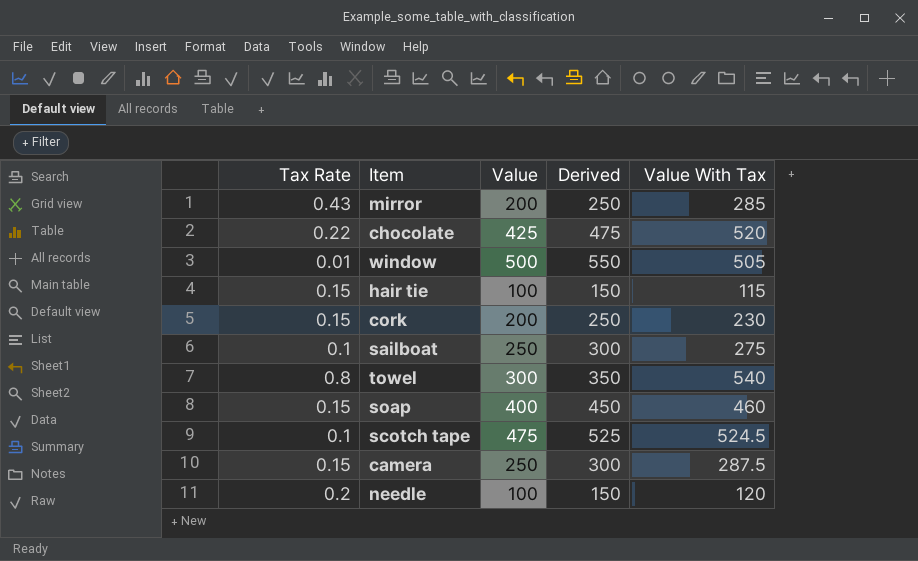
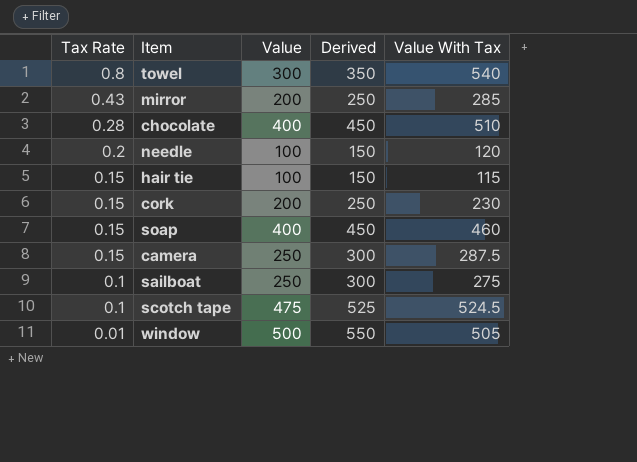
row order: none -> Tax Rate descending
chocolate | Tax Rate: 0.22 -> 0.28
chocolate | Value: 425 -> 400
chocolate | Derived: 475 -> 450
chocolate | Value With Tax: 520 -> 510

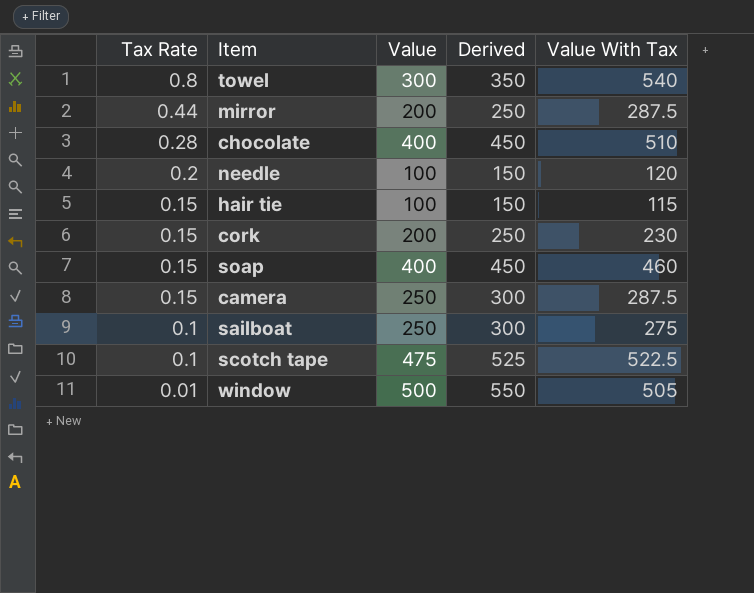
mirror | Tax Rate: 0.43 -> 0.44
mirror | Value With Tax: 285 -> 287.5
scotch tape | Value With Tax: 524.5 -> 522.5

